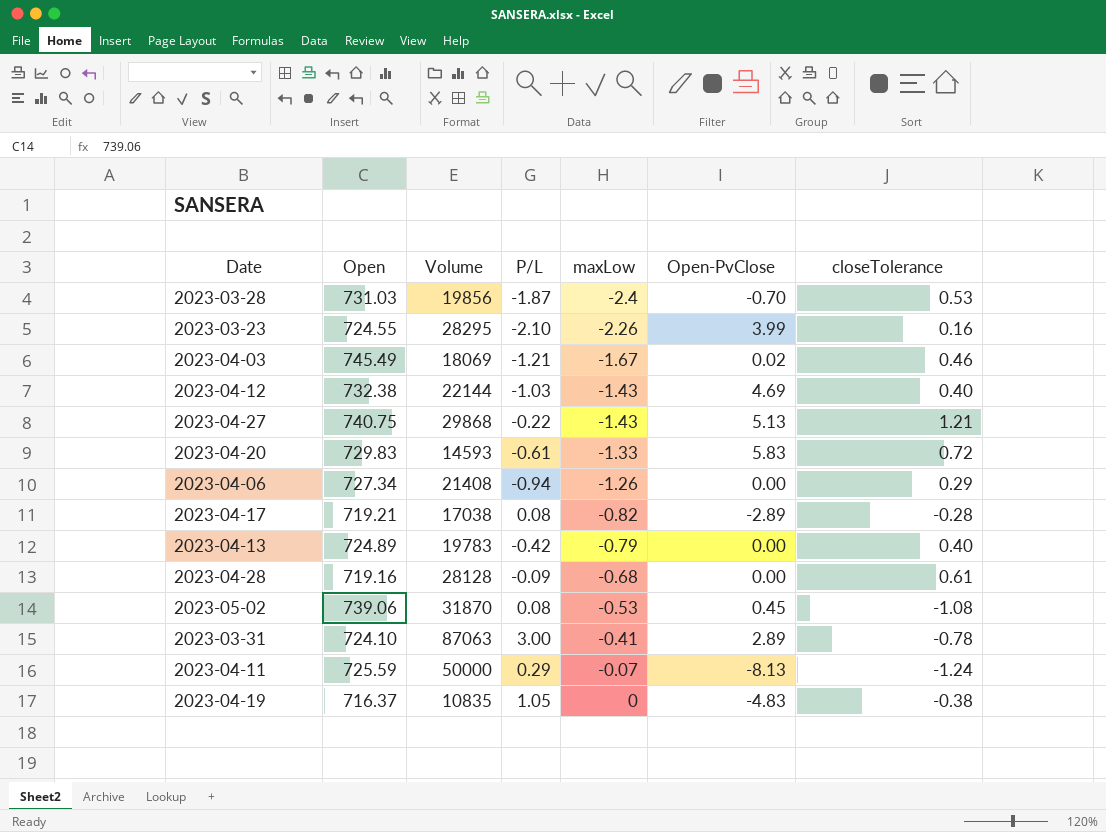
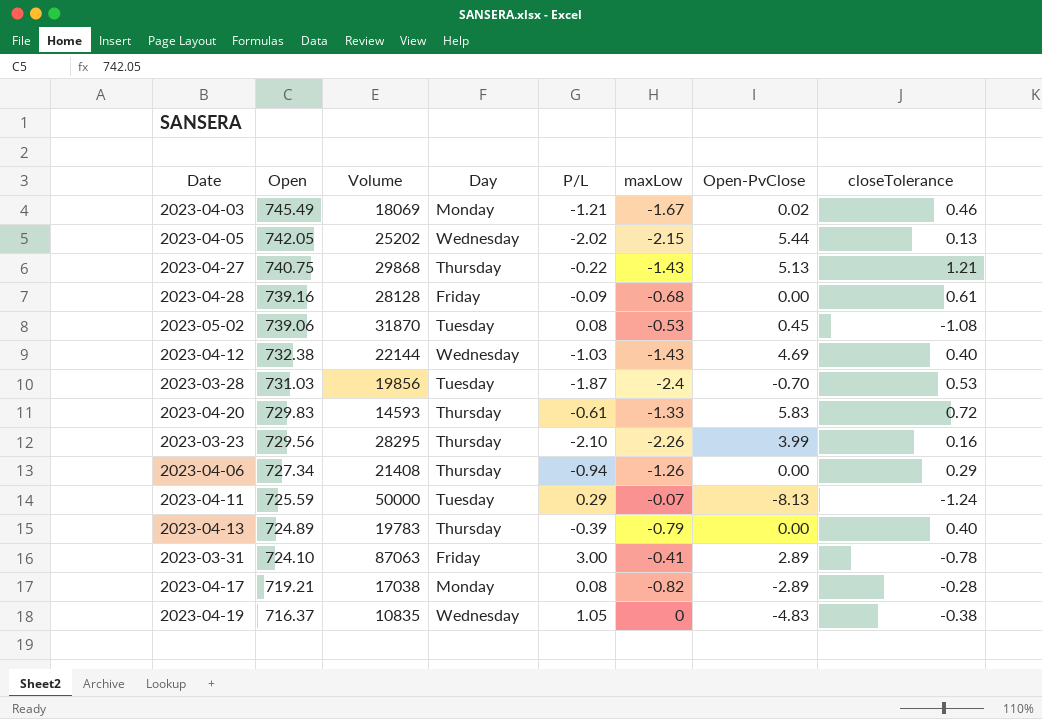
row order: maxLow ascending -> Open descending
column Day | position: none -> 4
row 2023-04-05: none -> 742.05 | 25202 | Wednesday | -2.02 | -2.15 | 5.44 | 0.13
2023-04-28 | Open: 719.16 -> 739.16
2023-03-23 | Open: 724.55 -> 729.56
2023-04-13 | P/L: -0.42 -> -0.39

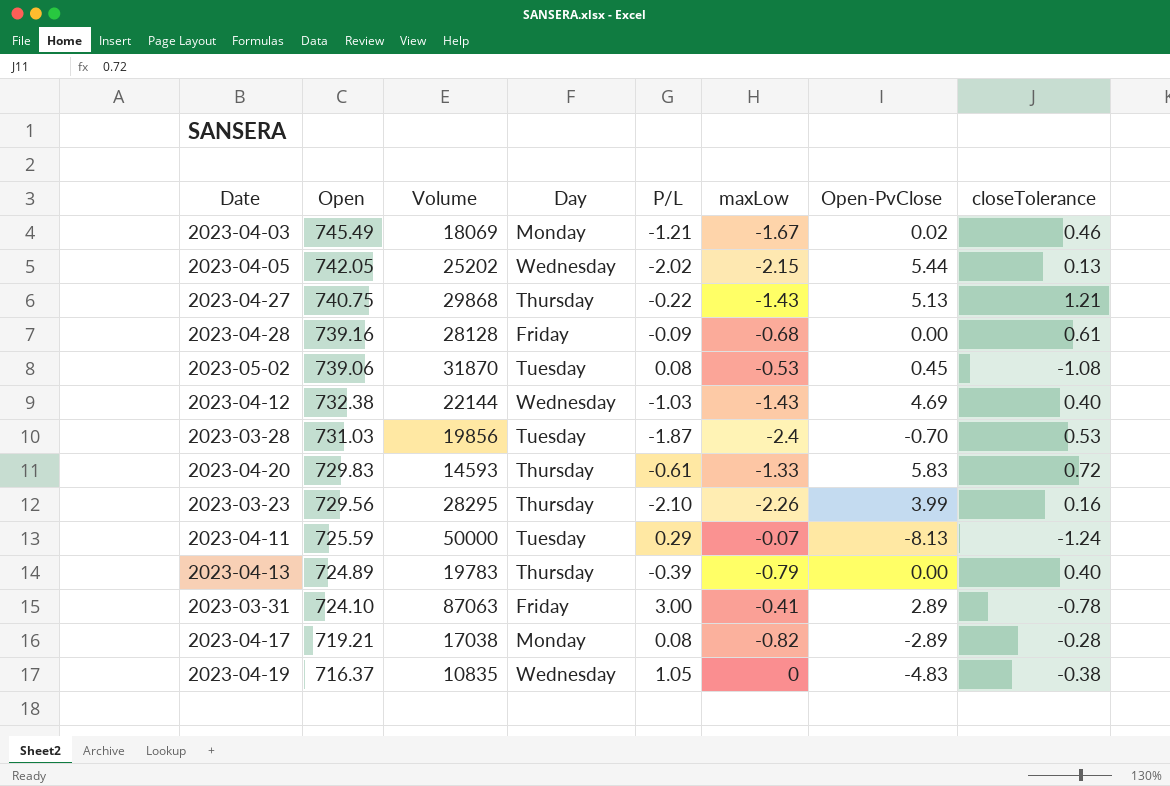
row 2023-04-06: 727.34 | 21408 | Thursday | -0.94 | -1.26 | 0.00 | 0.29 -> none

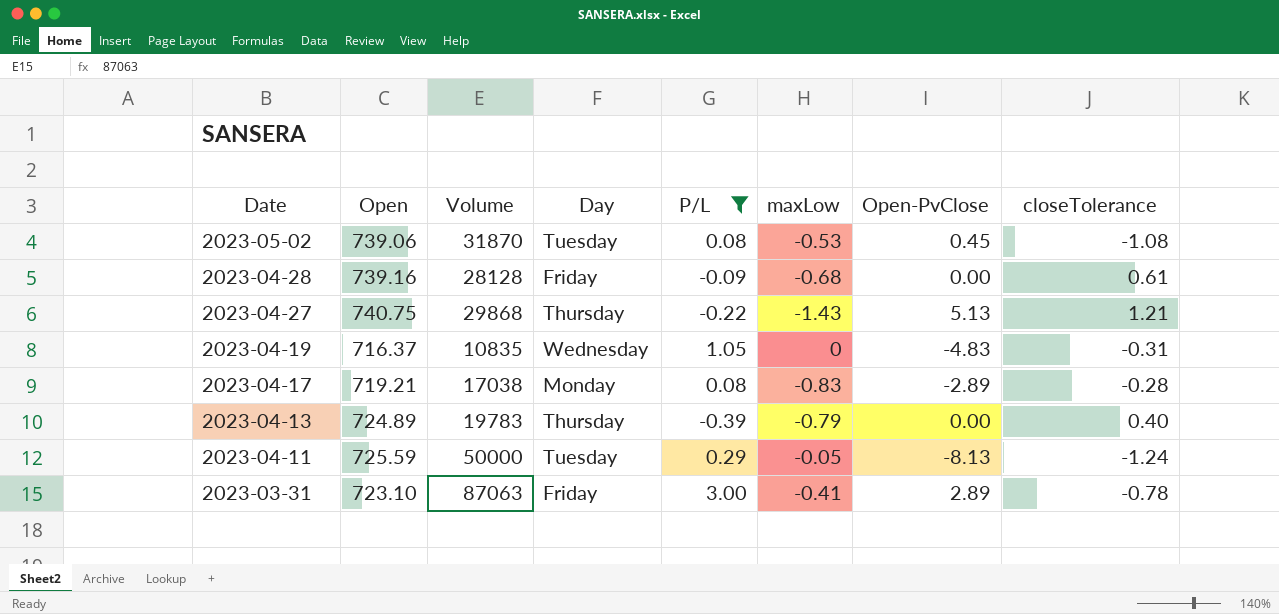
filter: none -> P/L >= -0.39
row order: Open descending -> Date descending
2023-04-19 | closeTolerance: -0.38 -> -0.31
2023-04-17 | maxLow: -0.82 -> -0.83
2023-04-11 | maxLow: -0.07 -> -0.05
2023-03-31 | Open: 724.10 -> 723.10

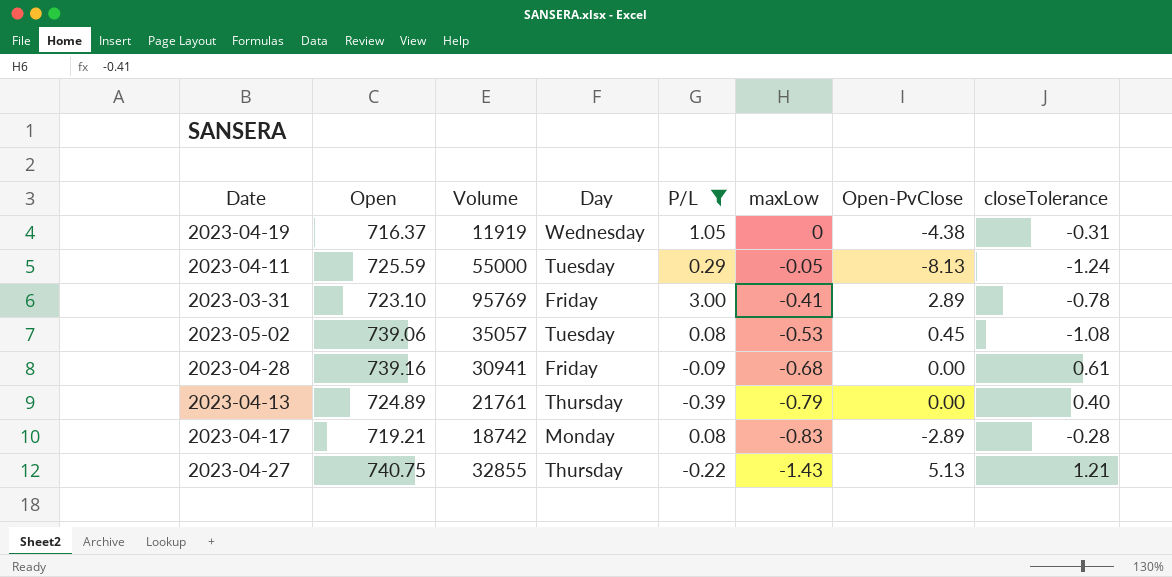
row order: Date descending -> maxLow descending
2023-04-19 | Volume: 10835 -> 11919
2023-04-19 | Open-PvClose: -4.83 -> -4.38
2023-04-11 | Volume: 50000 -> 55000
2023-03-31 | Volume: 87063 -> 95769
2023-05-02 | Volume: 31870 -> 35057
2023-04-28 | Volume: 28128 -> 30941
2023-04-13 | Volume: 19783 -> 21761
2023-04-17 | Volume: 17038 -> 18742
2023-04-27 | Volume: 29868 -> 32855

